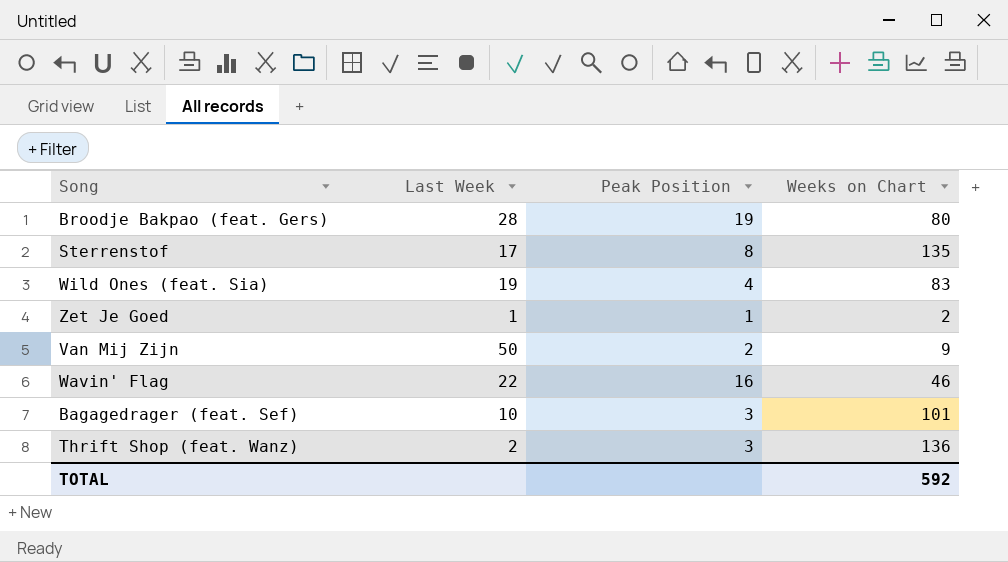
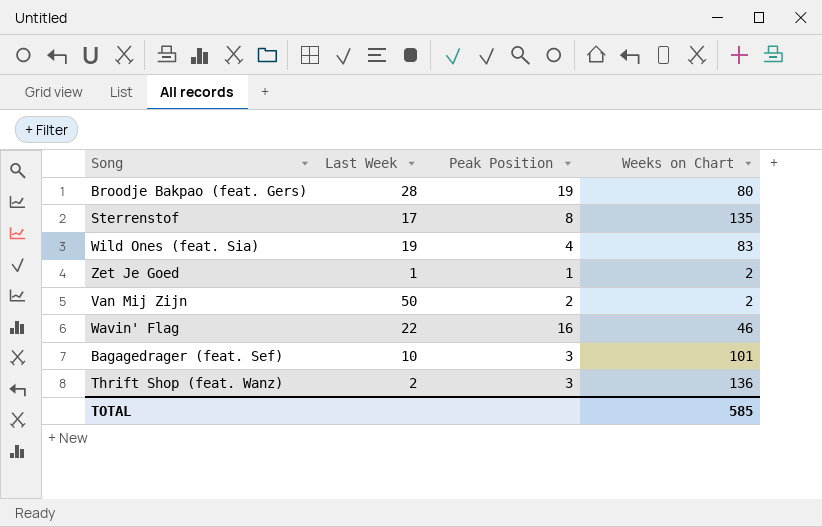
Van Mij Zijn | Weeks on Chart: 9 -> 2
TOTAL | Weeks on Chart: 592 -> 585

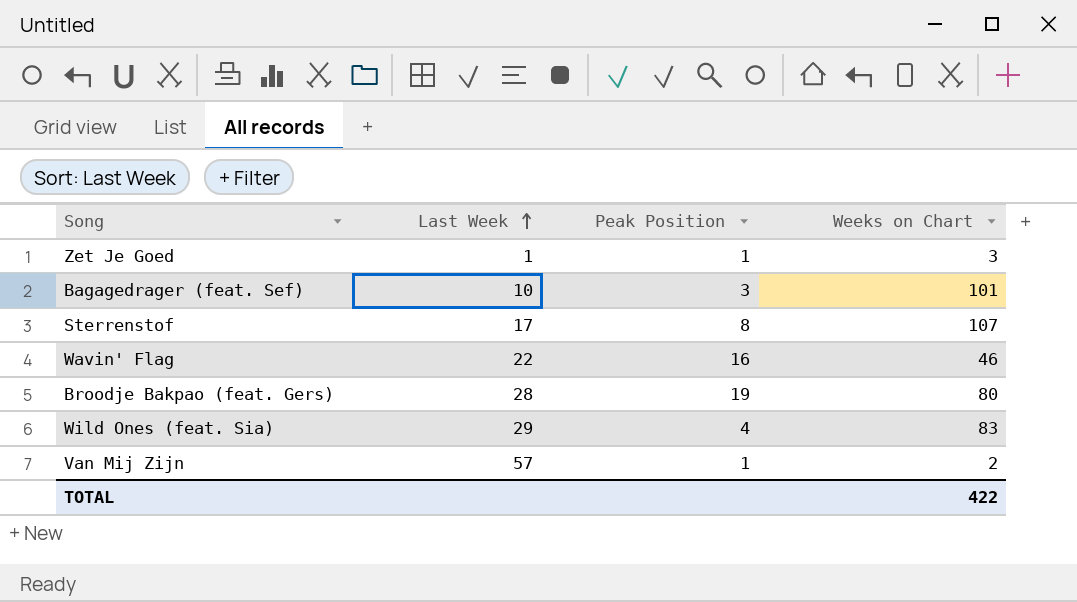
row order: none -> Last Week ascending
row Thrift Shop (feat. Wanz): 2 | 3 | 136 -> none
Zet Je Goed | Weeks on Chart: 2 -> 3
Sterrenstof | Weeks on Chart: 135 -> 107
Wild Ones (feat. Sia) | Last Week: 19 -> 29
Van Mij Zijn | Last Week: 50 -> 57
Van Mij Zijn | Peak Position: 2 -> 1
TOTAL | Weeks on Chart: 585 -> 422

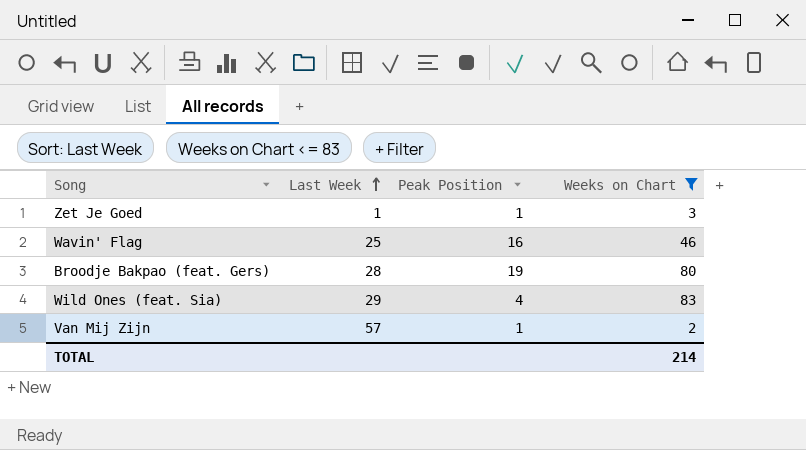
filter: none -> Weeks on Chart <= 83
Wavin' Flag | Last Week: 22 -> 25
TOTAL | Weeks on Chart: 422 -> 214

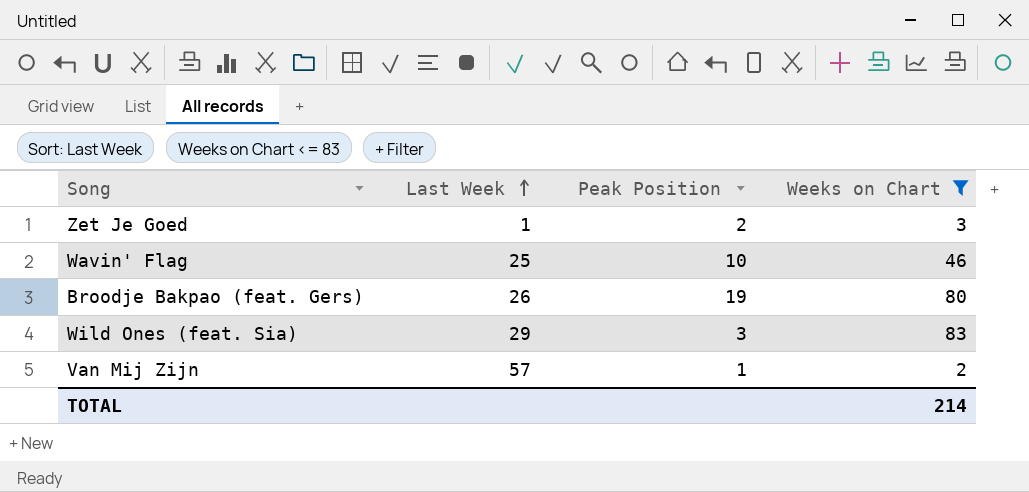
Zet Je Goed | Peak Position: 1 -> 2
Wavin' Flag | Peak Position: 16 -> 10
Broodje Bakpao (feat. Gers) | Last Week: 28 -> 26
Wild Ones (feat. Sia) | Peak Position: 4 -> 3

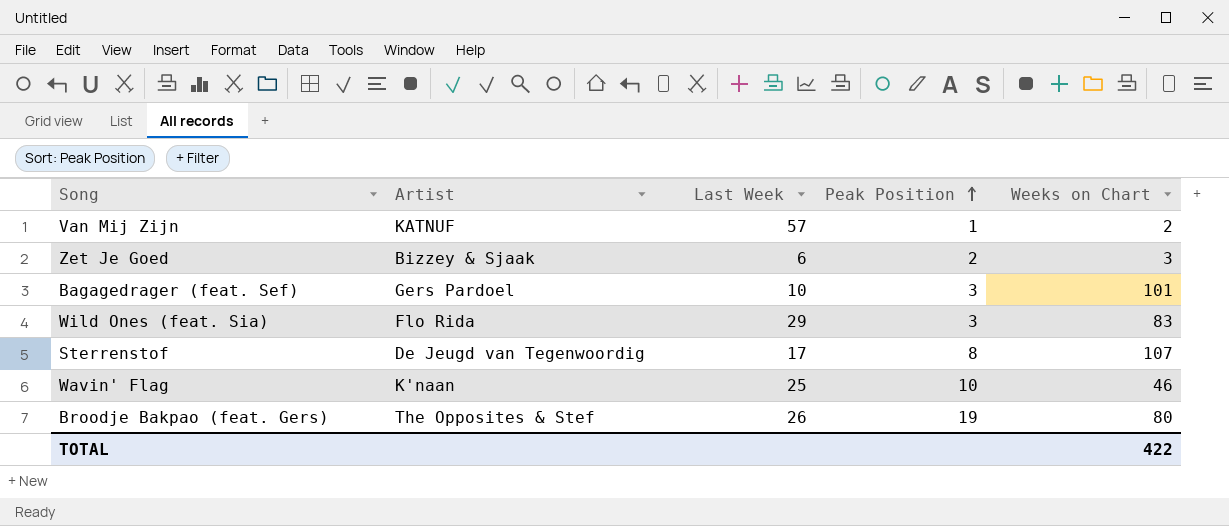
filter: Weeks on Chart <= 83 -> none
row order: Last Week ascending -> Peak Position ascending
column Artist | position: none -> 2
Zet Je Goed | Last Week: 1 -> 6
TOTAL | Weeks on Chart: 214 -> 422

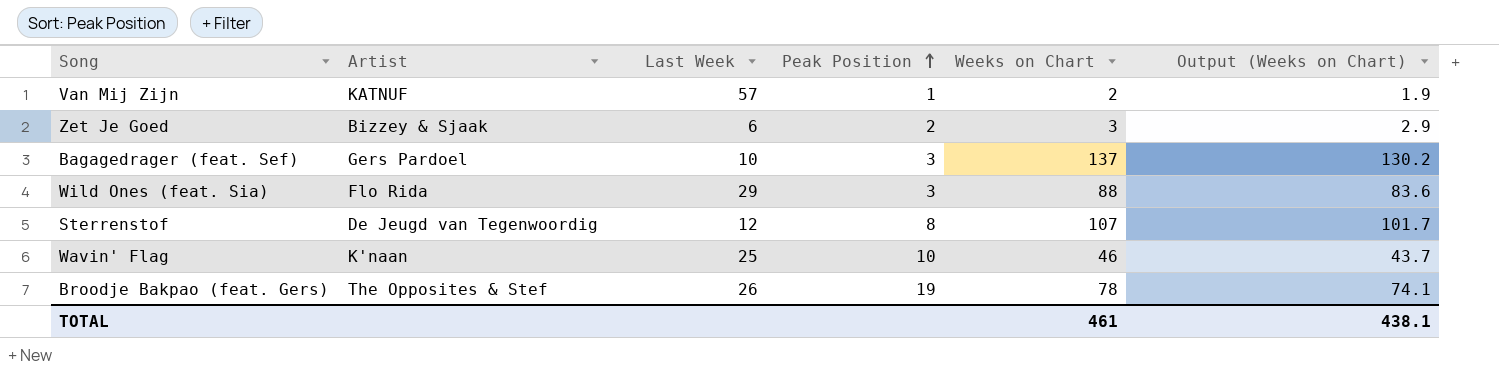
column Output (Weeks on Chart) | formula: none -> [Weeks on Chart] * 0.95
Bagagedrager (feat. Sef) | Weeks on Chart: 101 -> 137
Wild Ones (feat. Sia) | Weeks on Chart: 83 -> 88
Sterrenstof | Last Week: 17 -> 12
Broodje Bakpao (feat. Gers) | Weeks on Chart: 80 -> 78
TOTAL | Weeks on Chart: 422 -> 461

